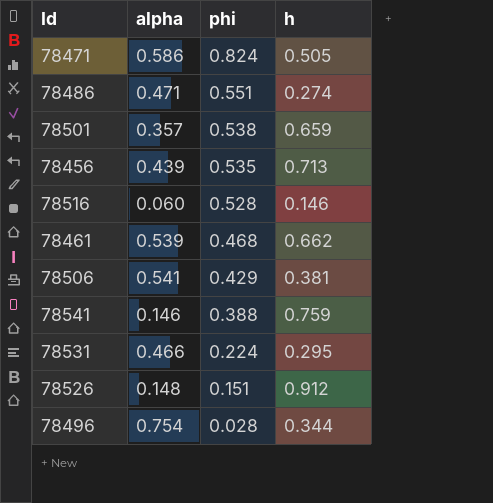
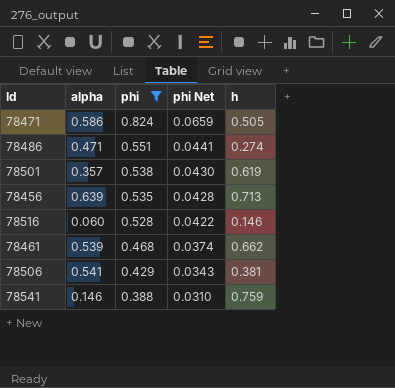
filter: none -> phi >= 0.388
column phi Net | formula: none -> [phi] * 0.08
78501 | h: 0.659 -> 0.619
78456 | alpha: 0.439 -> 0.639

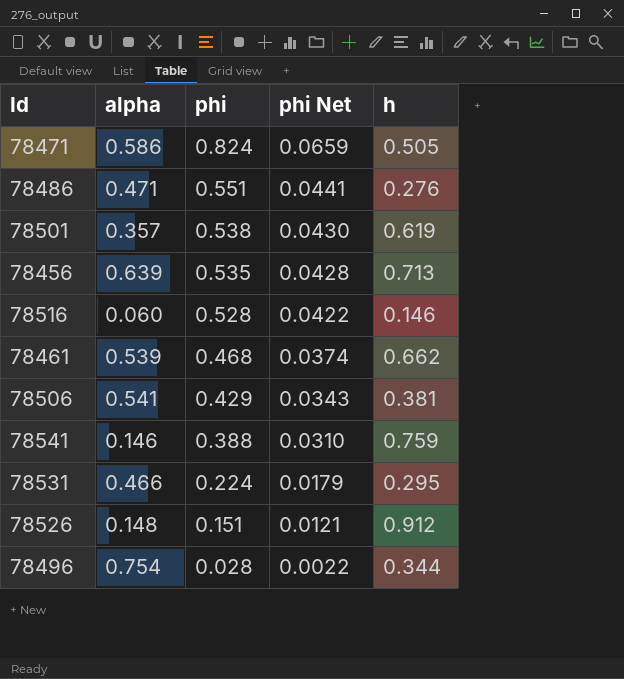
filter: phi >= 0.388 -> none
78486 | h: 0.274 -> 0.276

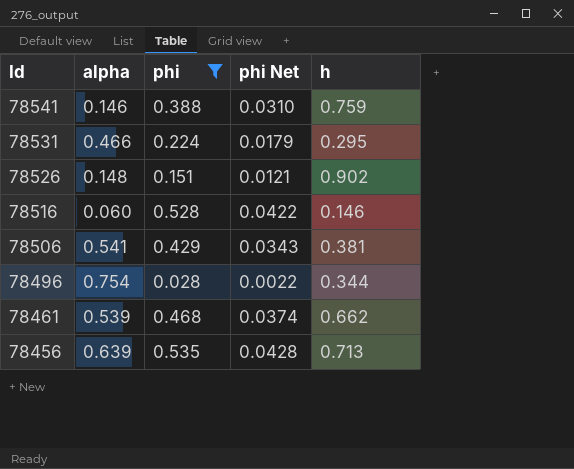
filter: none -> phi <= 0.535
row order: phi descending -> Id descending
78526 | h: 0.912 -> 0.902

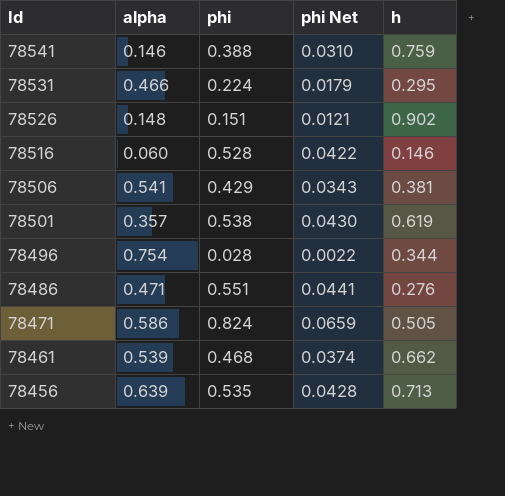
filter: phi <= 0.535 -> none

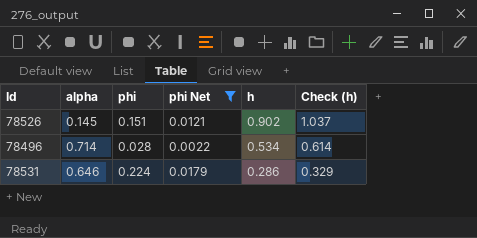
filter: none -> phi Net <= 0.0179
row order: Id descending -> h descending
column Check (h) | formula: none -> [h] * 1.15
78526 | alpha: 0.148 -> 0.145
78496 | alpha: 0.754 -> 0.714
78496 | h: 0.344 -> 0.534
78531 | alpha: 0.466 -> 0.646
78531 | h: 0.295 -> 0.286

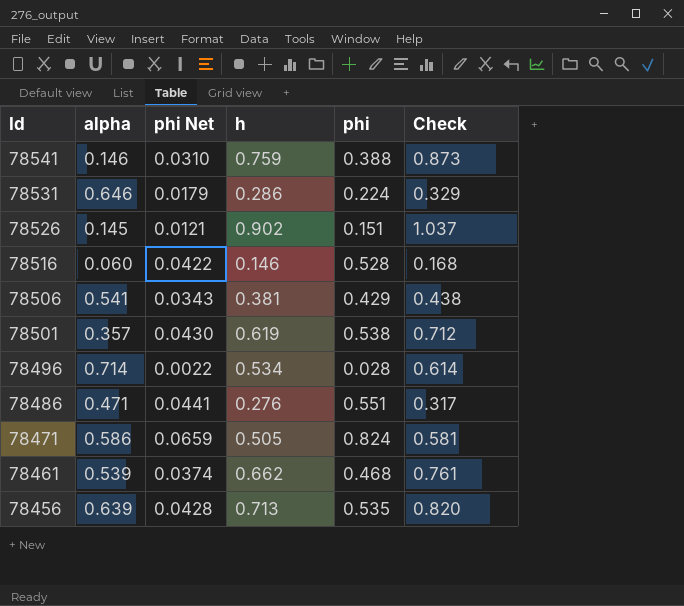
filter: phi Net <= 0.0179 -> none
row order: h descending -> Id descending
column phi | position: 3 -> 5
column name: Check (h) -> Check

